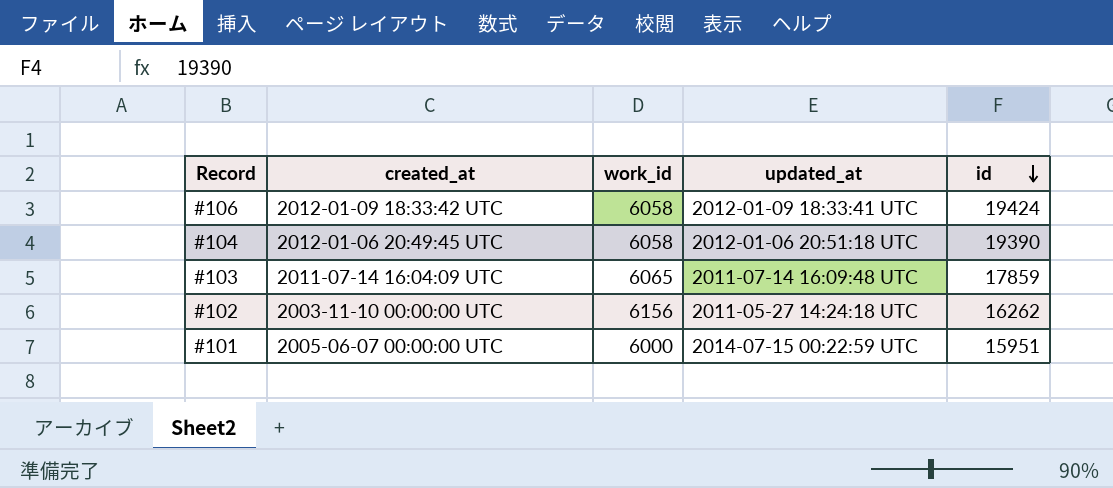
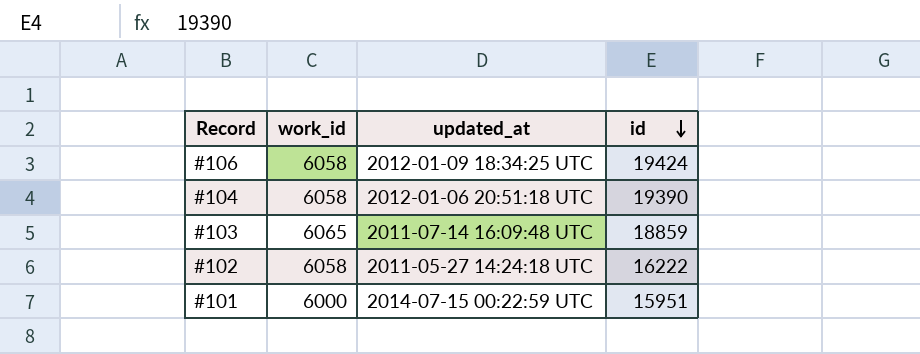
column created_at | position: 2 -> none
#106 | updated_at: 2012-01-09 18:33:41 UTC -> 2012-01-09 18:34:25 UTC
#103 | id: 17859 -> 18859
#102 | work_id: 6156 -> 6058
#102 | id: 16262 -> 16222

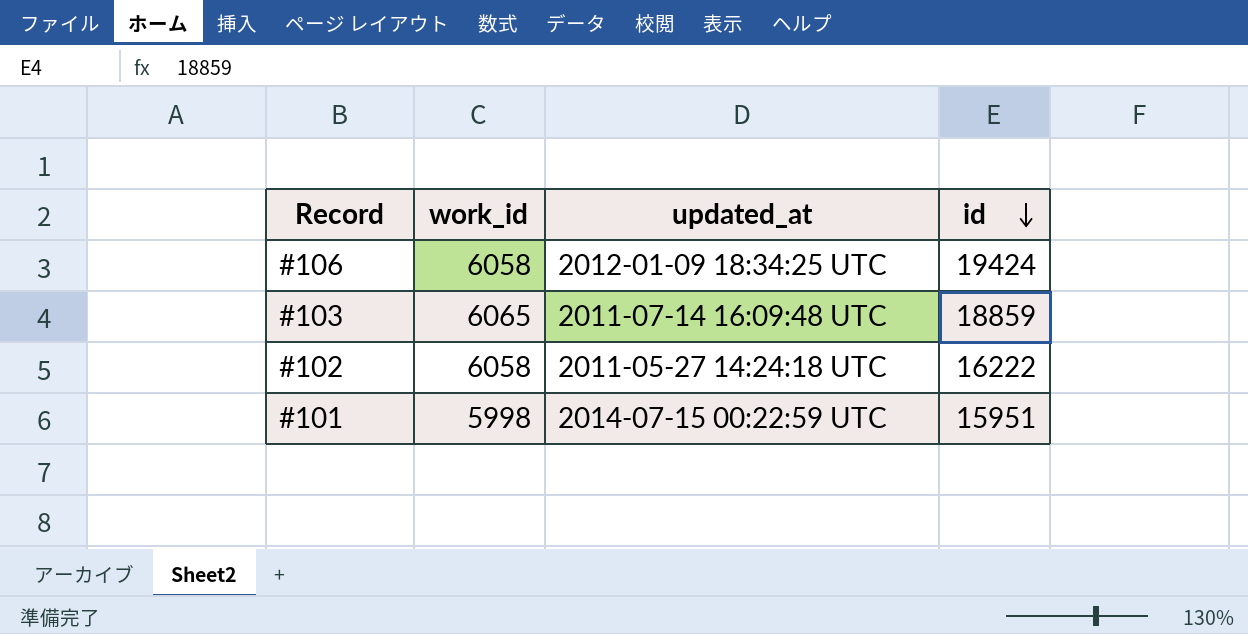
row #104: 6058 | 2012-01-06 20:51:18 UTC | 19390 -> none
#101 | work_id: 6000 -> 5998

